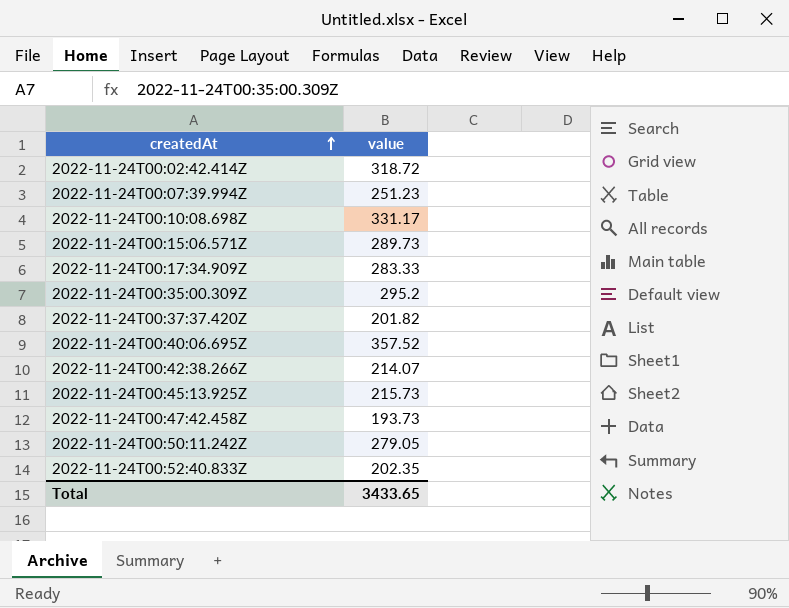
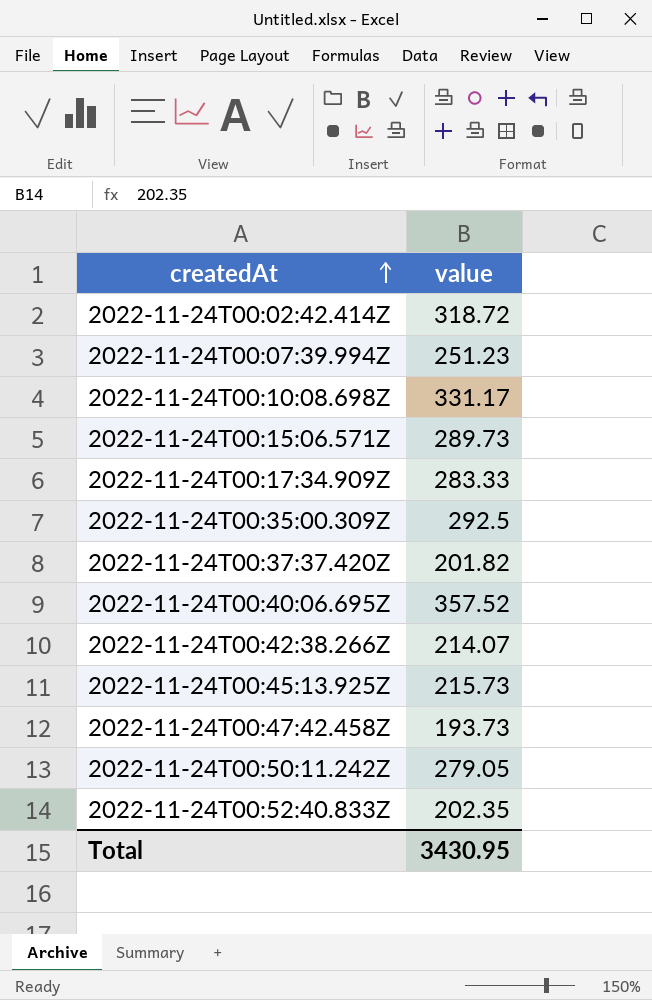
2022-11-24T00:35:00.309Z | value: 295.2 -> 292.5
Total | value: 3433.65 -> 3430.95

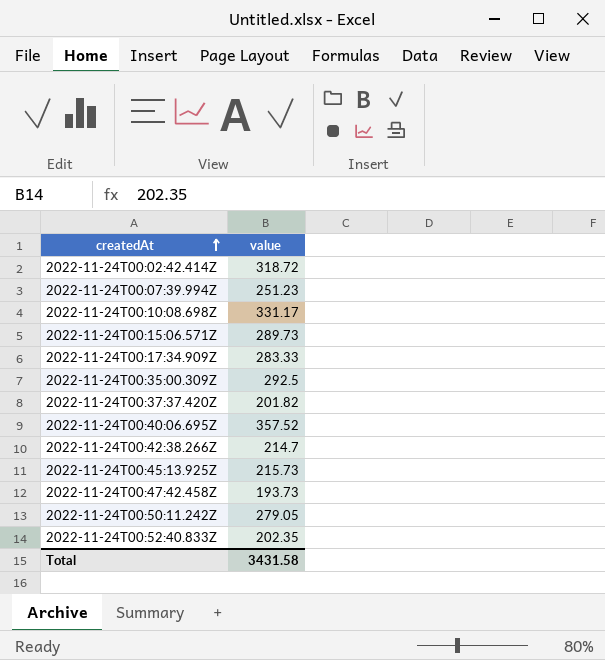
2022-11-24T00:42:38.266Z | value: 214.07 -> 214.7
Total | value: 3430.95 -> 3431.58

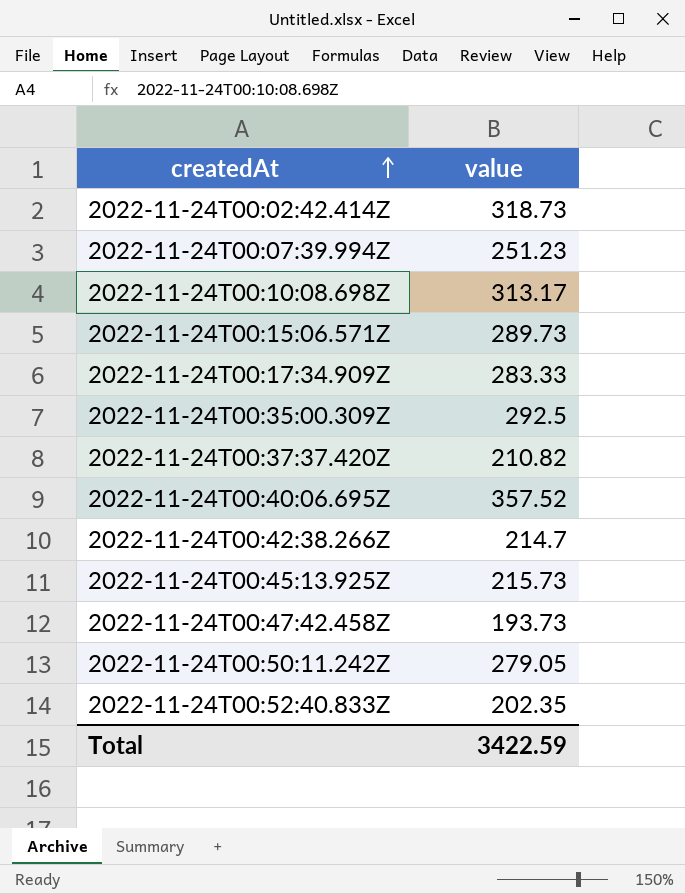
2022-11-24T00:02:42.414Z | value: 318.72 -> 318.73
2022-11-24T00:10:08.698Z | value: 331.17 -> 313.17
2022-11-24T00:37:37.420Z | value: 201.82 -> 210.82
Total | value: 3431.58 -> 3422.59

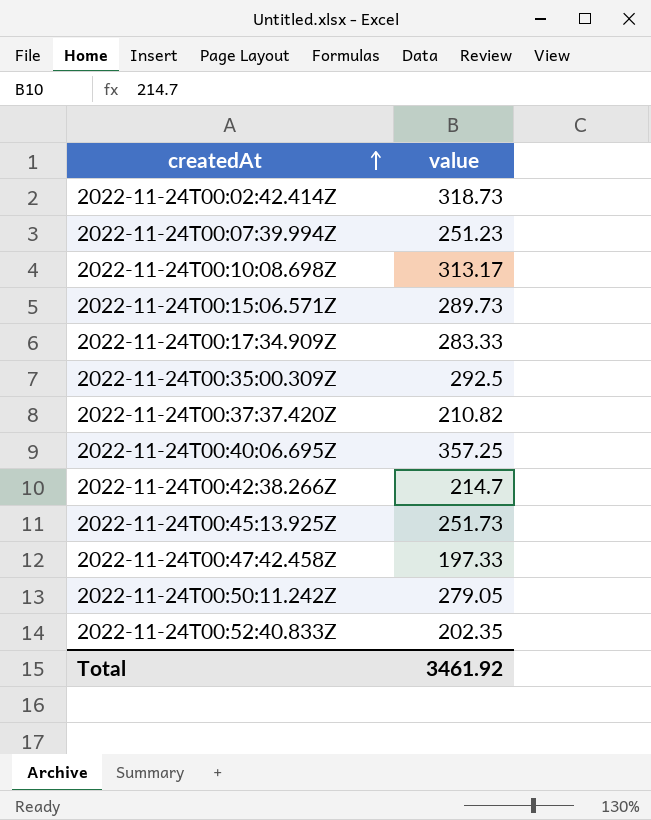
2022-11-24T00:40:06.695Z | value: 357.52 -> 357.25
2022-11-24T00:45:13.925Z | value: 215.73 -> 251.73
2022-11-24T00:47:42.458Z | value: 193.73 -> 197.33
Total | value: 3422.59 -> 3461.92

